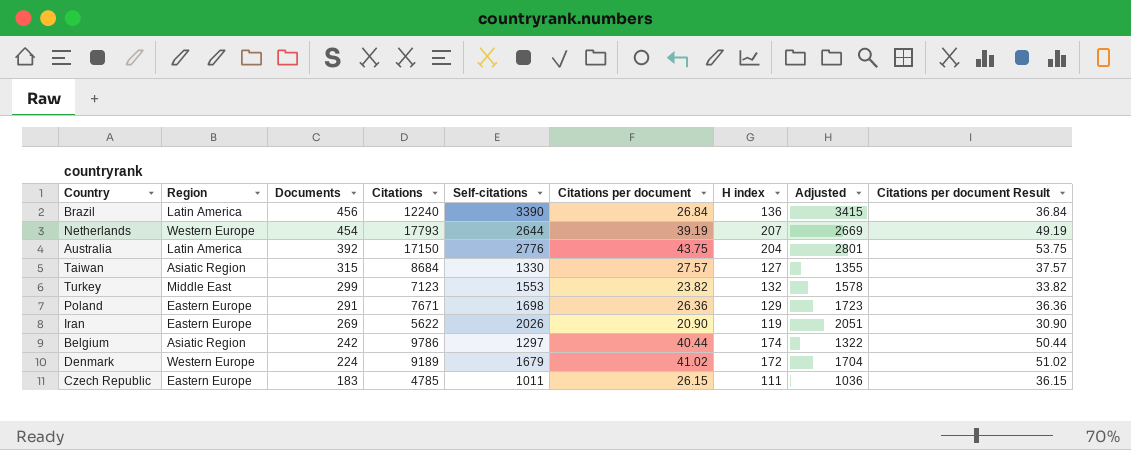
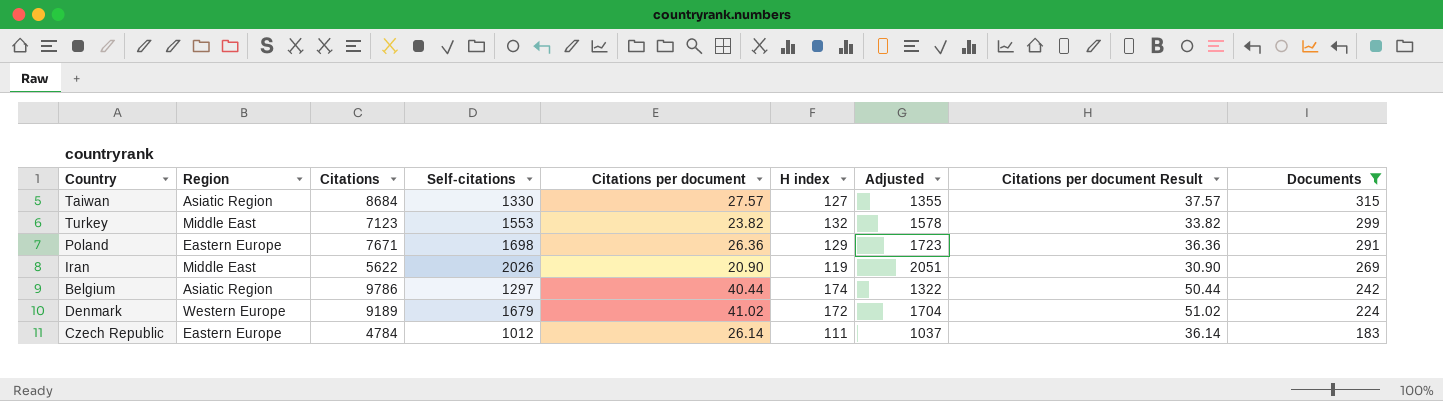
filter: none -> Documents <= 315
column Documents | position: 3 -> 9
Iran | Region: Eastern Europe -> Middle East
Czech Republic | Citations: 4785 -> 4784
Czech Republic | Self-citations: 1011 -> 1012
Czech Republic | Citations per document: 26.15 -> 26.14
Czech Republic | Adjusted: 1036 -> 1037
Czech Republic | Citations per document Result: 36.15 -> 36.14

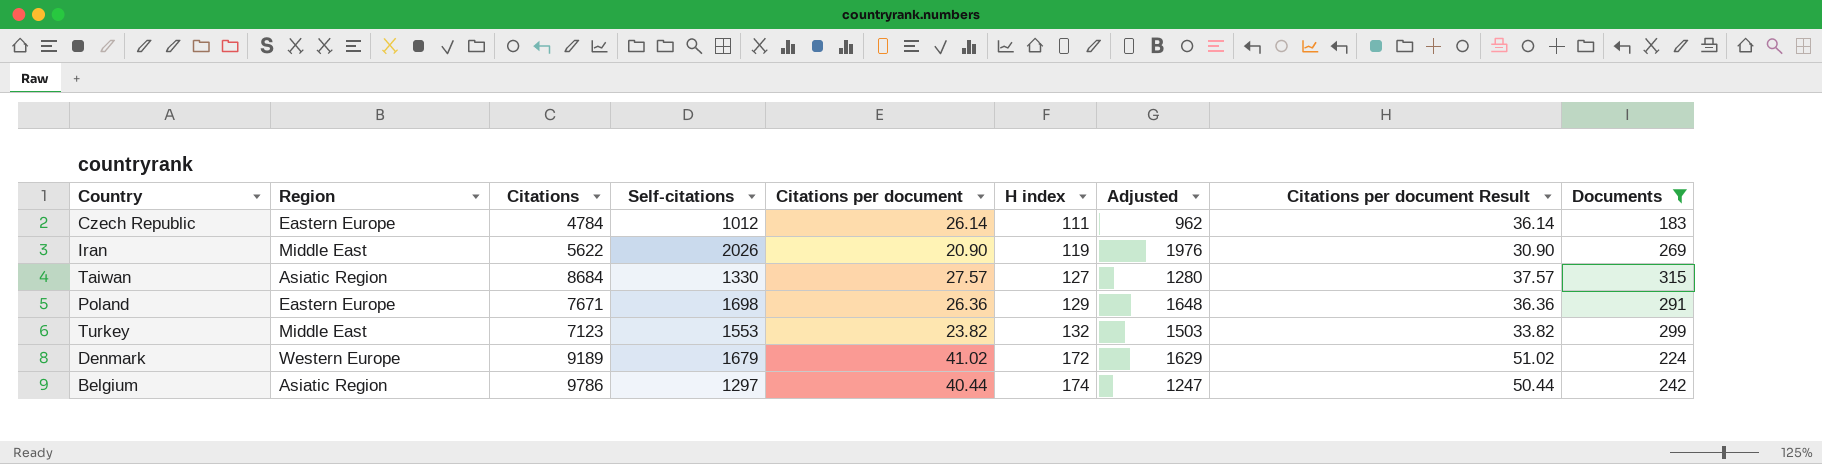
row order: Documents descending -> H index ascending
column Adjusted | formula: [Self-citations] + 25 -> [Self-citations] - 50

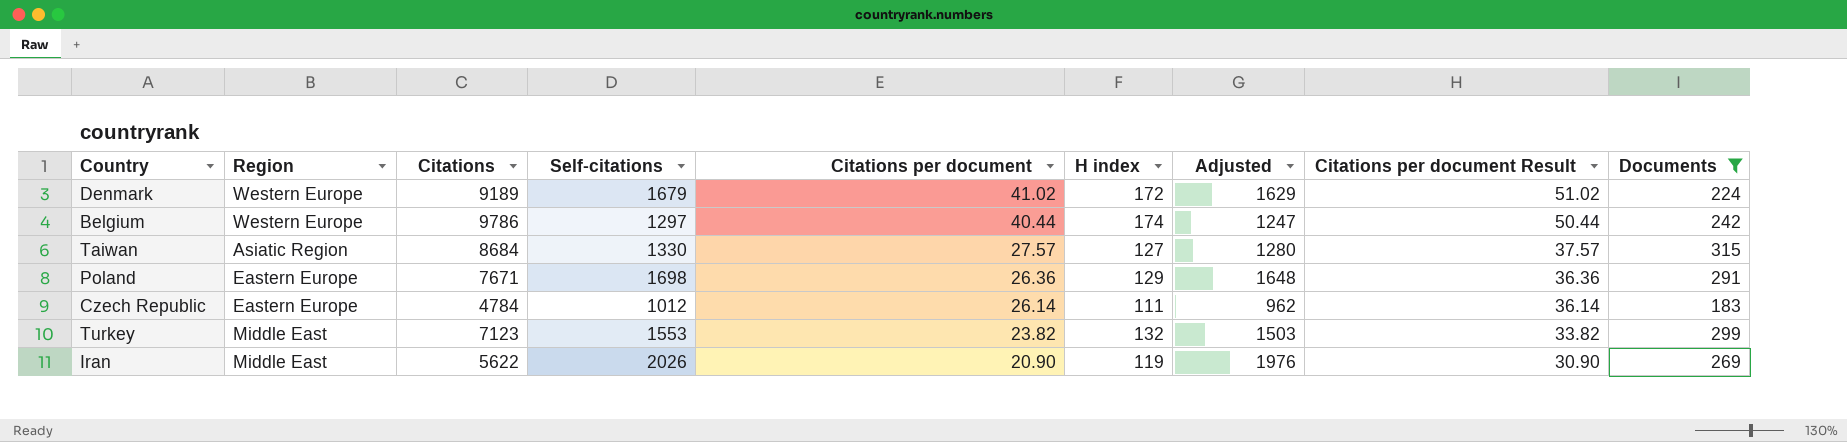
row order: H index ascending -> Citations per document descending
Belgium | Region: Asiatic Region -> Western Europe

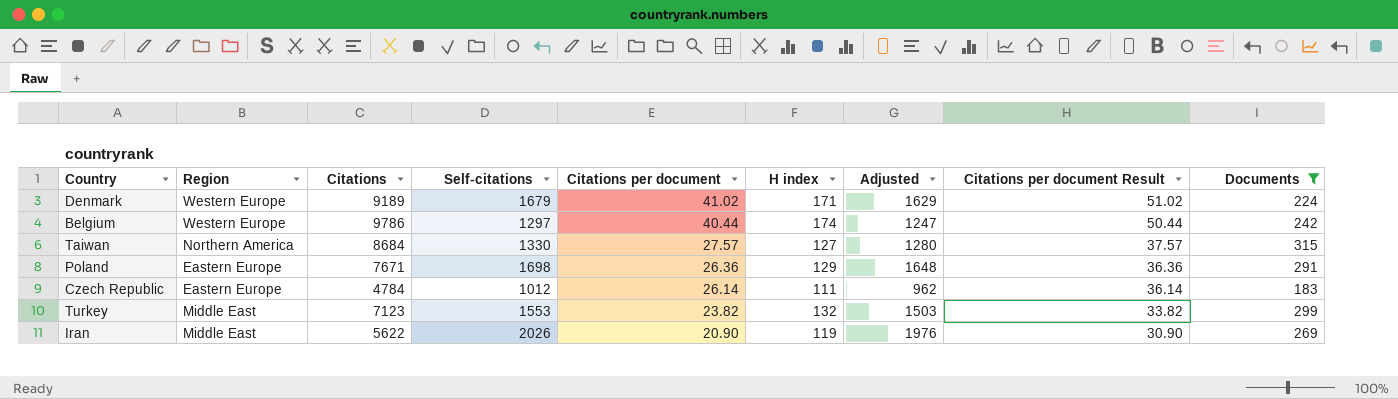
Denmark | H index: 172 -> 171
Taiwan | Region: Asiatic Region -> Northern America

